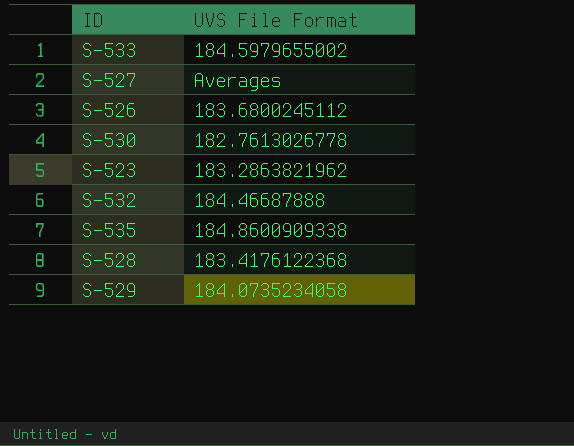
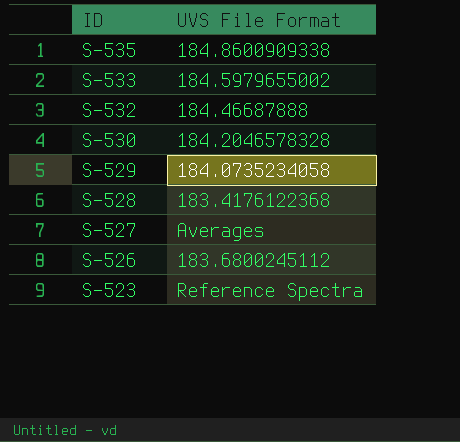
row order: none -> ID descending
S-530 | UVS File Format: 182.7613026778 -> 184.2046578328
S-523 | UVS File Format: 183.2863821962 -> Reference Spectra

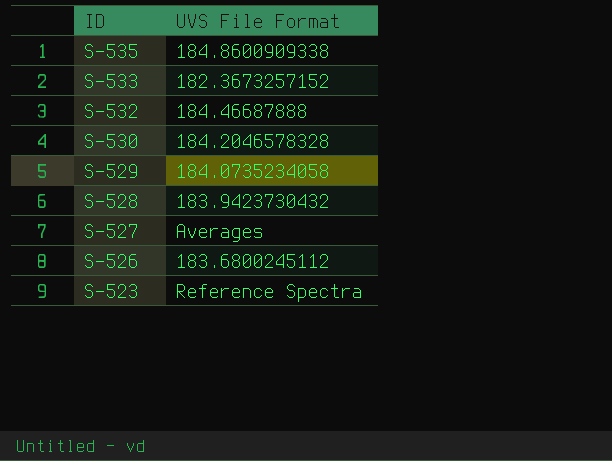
S-533 | UVS File Format: 184.5979655002 -> 182.3673257152
S-528 | UVS File Format: 183.4176122368 -> 183.9423730432

